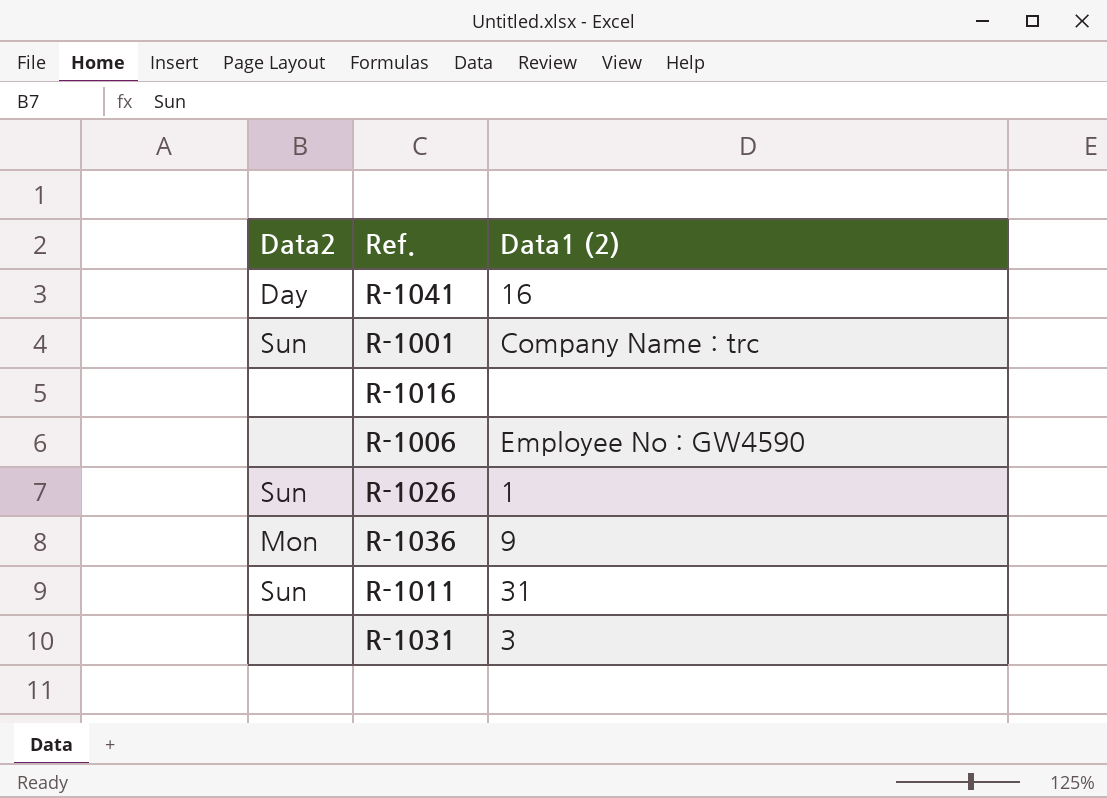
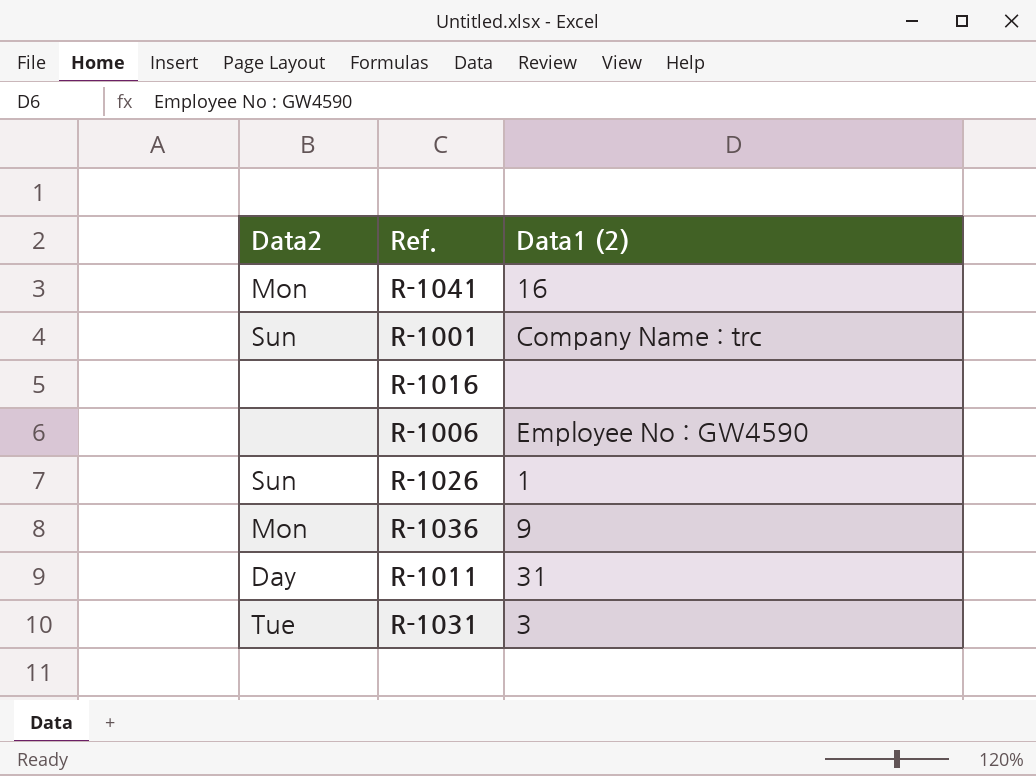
R-1041 | Data2: Day -> Mon
R-1011 | Data2: Sun -> Day
R-1031 | Data2: none -> Tue

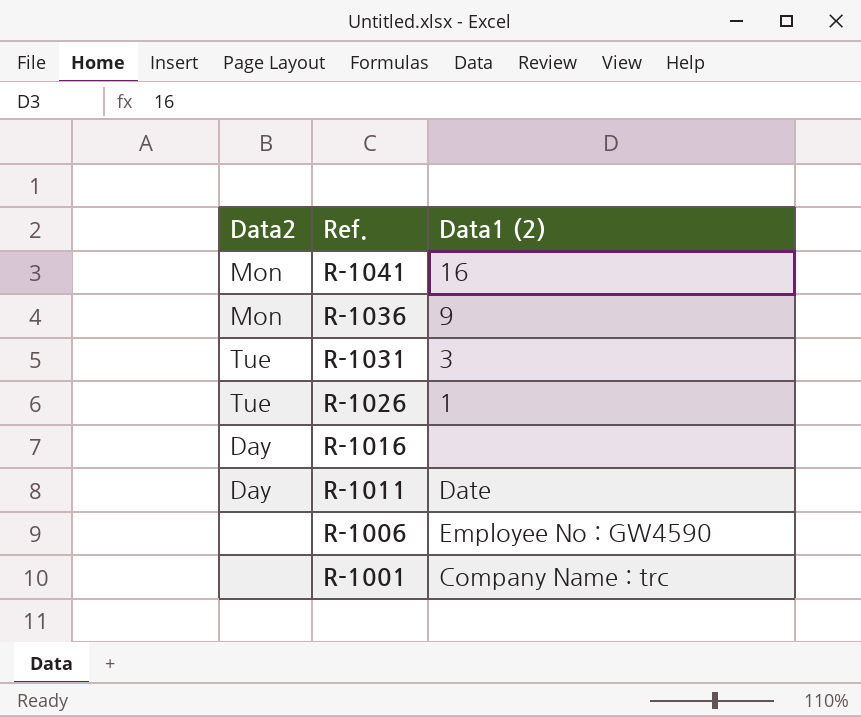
row order: none -> Ref. descending
R-1026 | Data2: Sun -> Tue
R-1016 | Data2: none -> Day
R-1011 | Data1 (2): 31 -> Date
R-1001 | Data2: Sun -> none

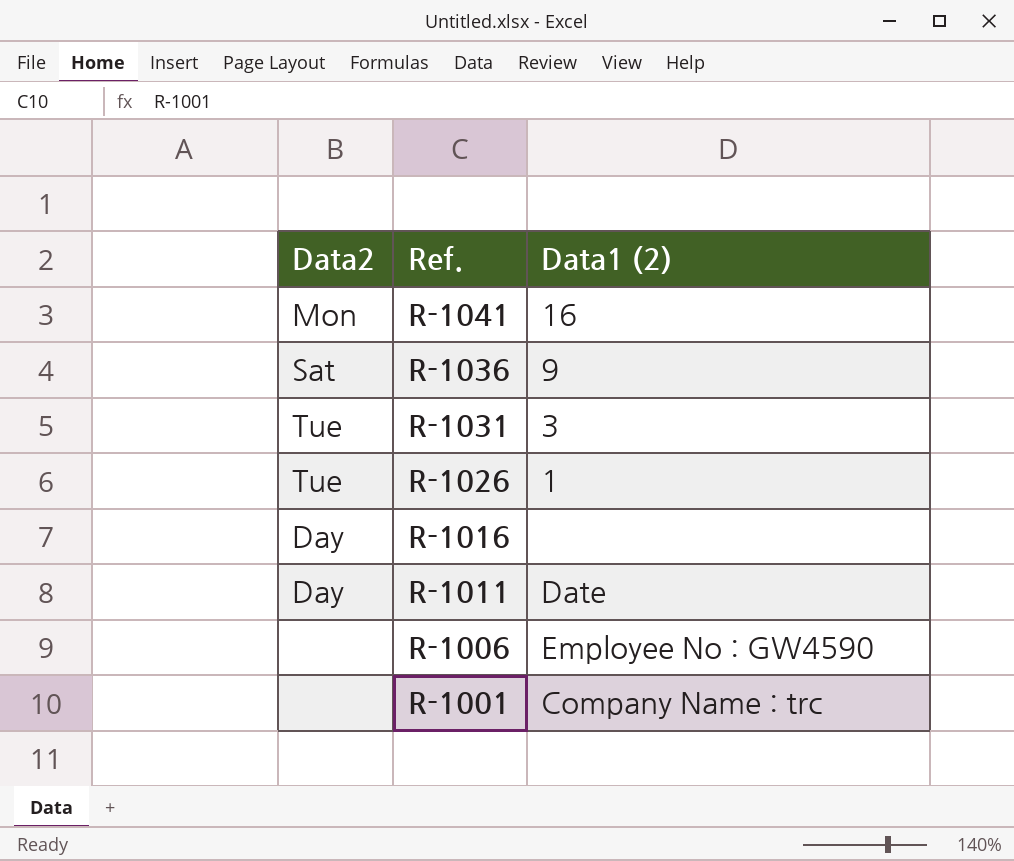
R-1036 | Data2: Mon -> Sat

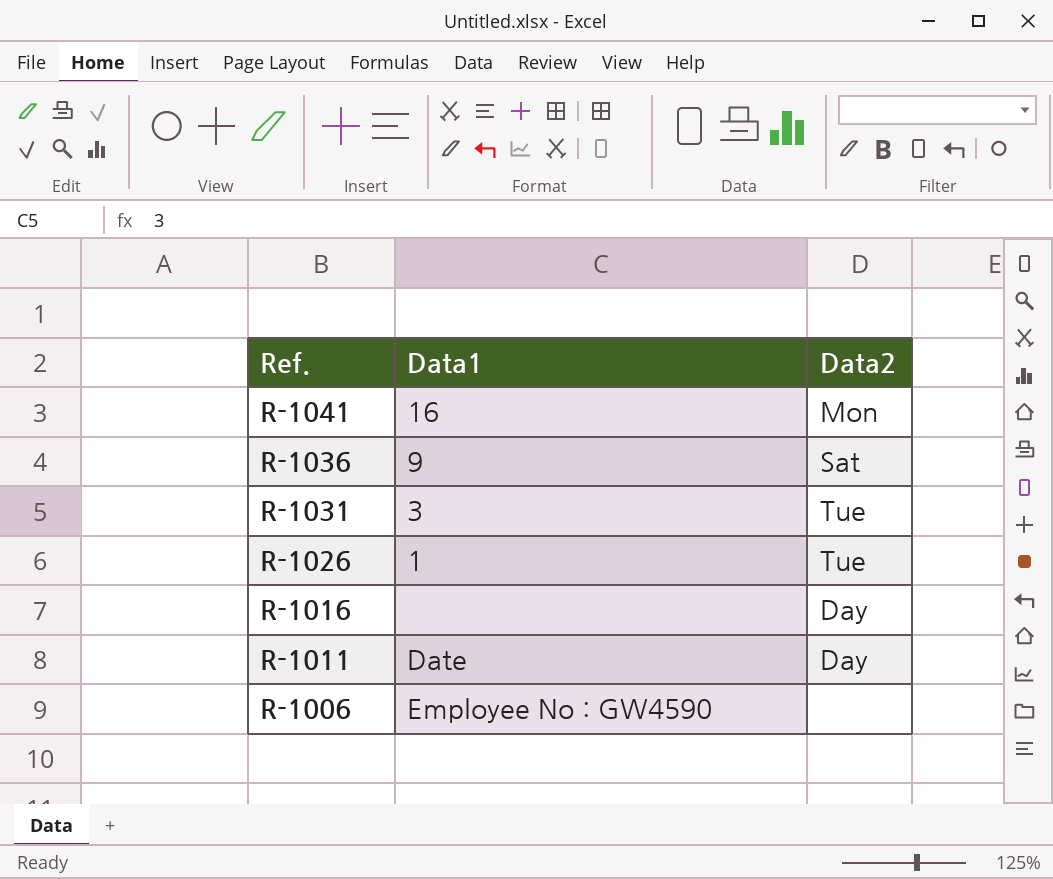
column name: Data1 (2) -> Data1
column Data2 | position: 1 -> 3
row R-1001: none | Company Name : trc -> none

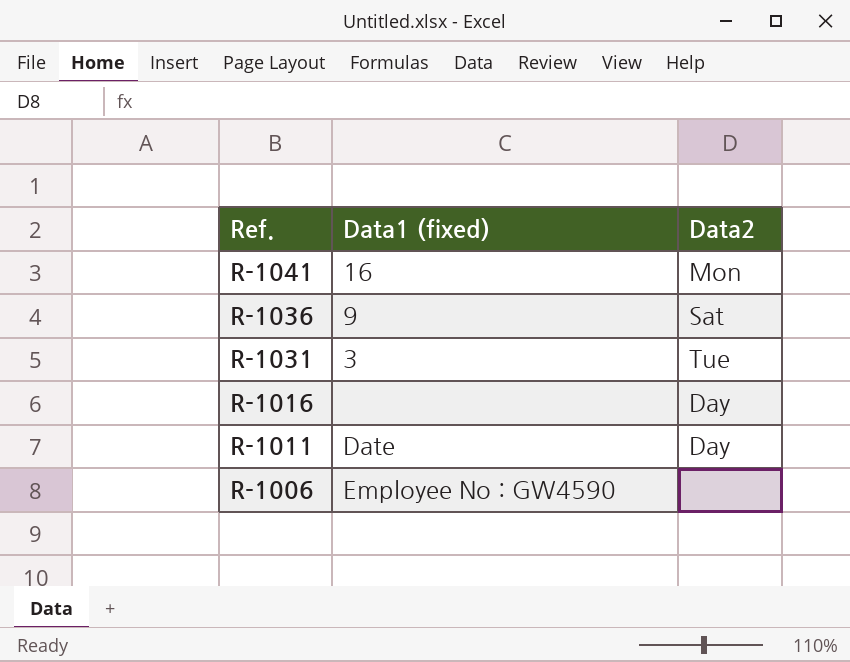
column name: Data1 -> Data1 (fixed)
row R-1026: 1 | Tue -> none

